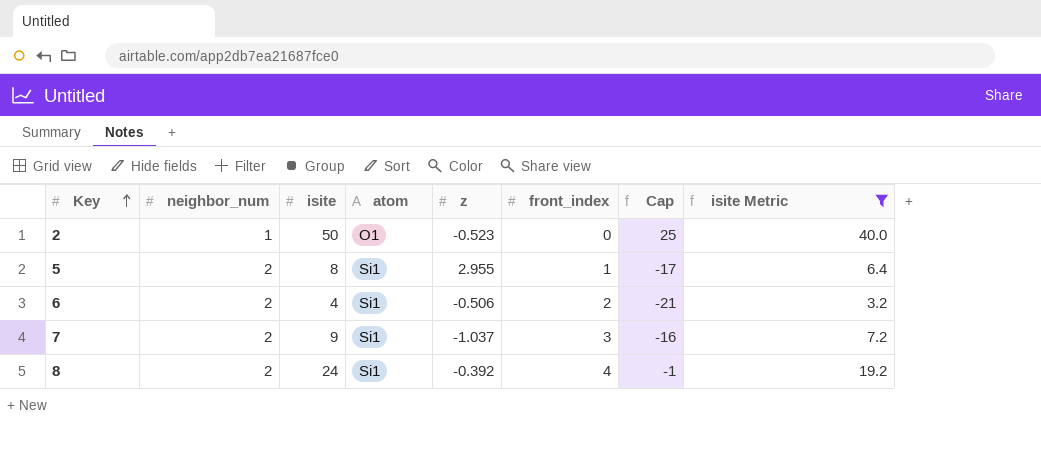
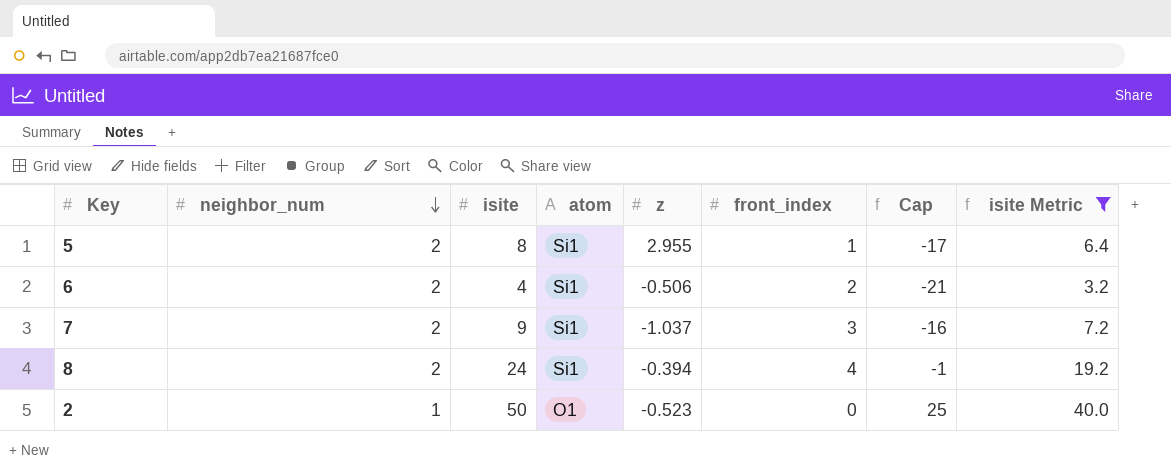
row order: Key ascending -> neighbor_num descending
8 | z: -0.392 -> -0.394

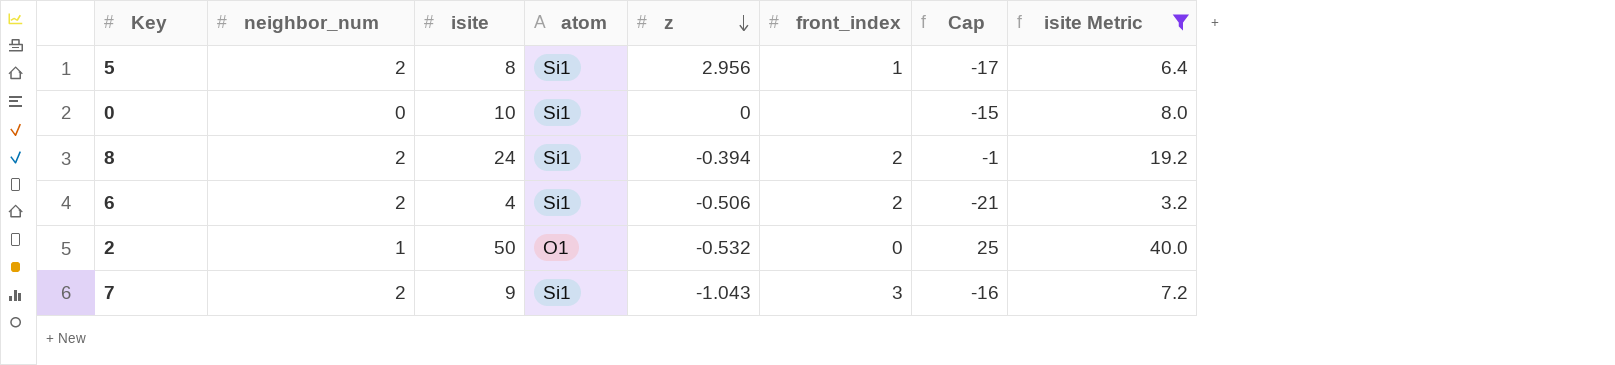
row order: neighbor_num descending -> z descending
5 | z: 2.955 -> 2.956
row 0: none -> 0 | 10 | Si1 | 0 | none | -15 | 8.0
8 | front_index: 4 -> 2
2 | z: -0.523 -> -0.532
7 | z: -1.037 -> -1.043

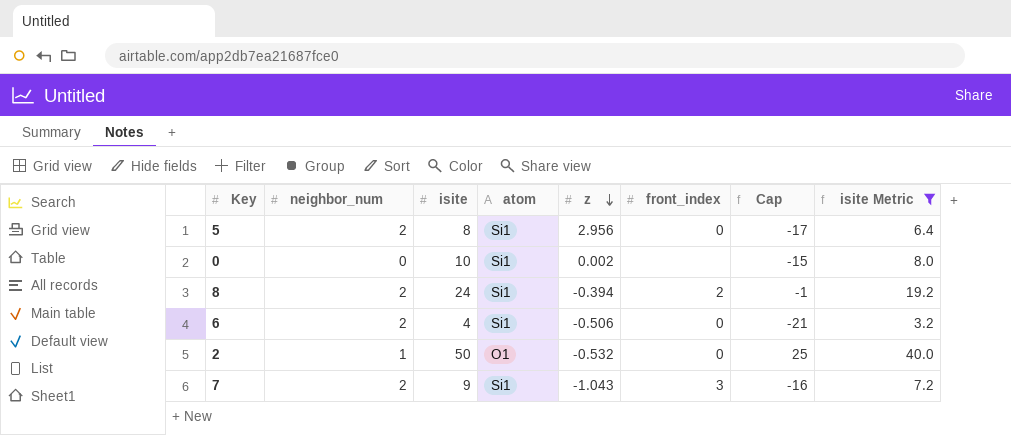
5 | front_index: 1 -> 0
0 | z: 0 -> 0.002
6 | front_index: 2 -> 0

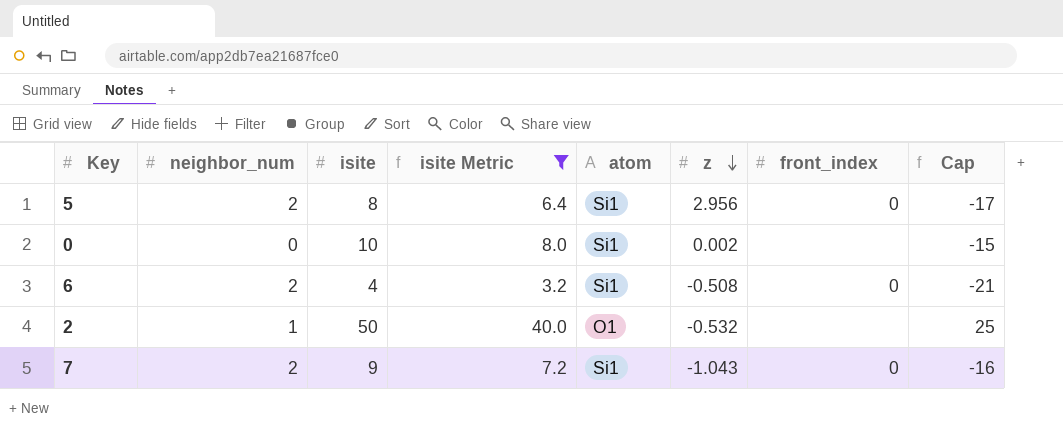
column isite Metric | position: 8 -> 4
row 8: 2 | 24 | Si1 | -0.394 | 2 | -1 | 19.2 -> none
6 | z: -0.506 -> -0.508
2 | front_index: 0 -> none
7 | front_index: 3 -> 0

